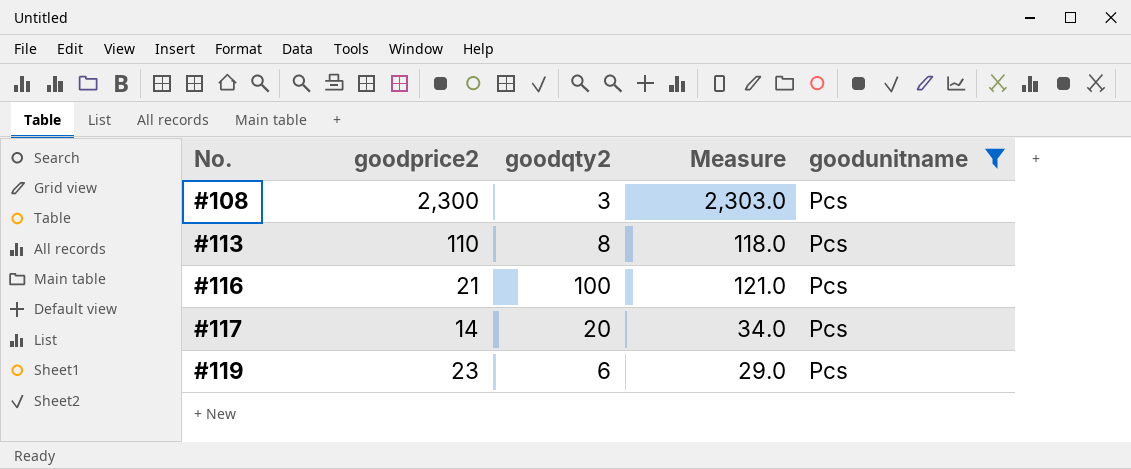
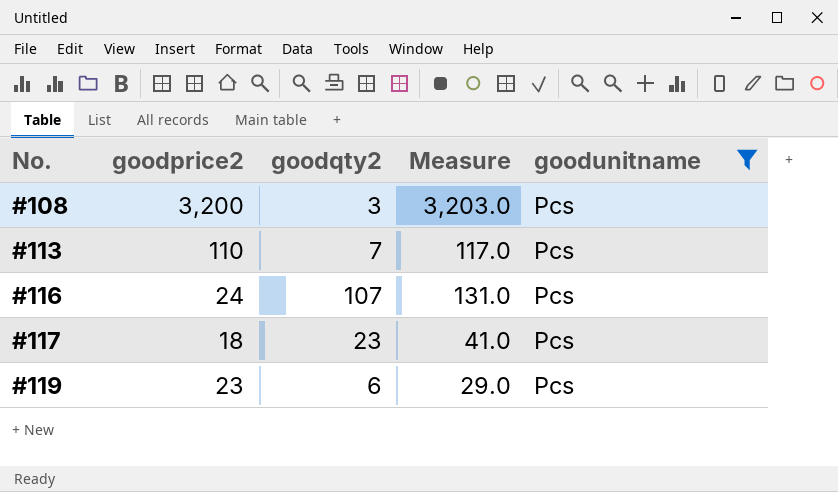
#108 | goodprice2: 2,300 -> 3,200
#108 | Measure: 2,303.0 -> 3,203.0
#113 | goodqty2: 8 -> 7
#113 | Measure: 118.0 -> 117.0
#116 | goodprice2: 21 -> 24
#116 | goodqty2: 100 -> 107
#116 | Measure: 121.0 -> 131.0
#117 | goodprice2: 14 -> 18
#117 | goodqty2: 20 -> 23
#117 | Measure: 34.0 -> 41.0

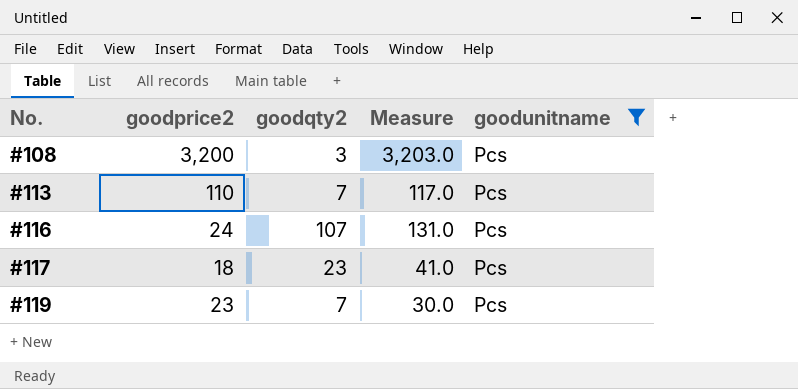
#119 | goodqty2: 6 -> 7
#119 | Measure: 29.0 -> 30.0

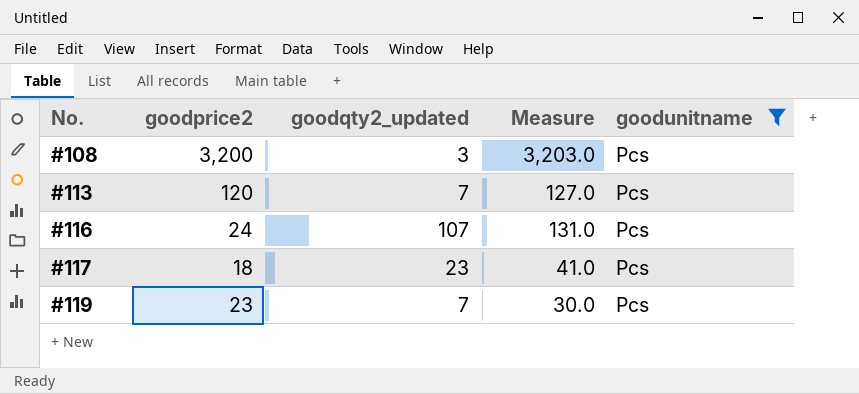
column name: goodqty2 -> goodqty2_updated
#113 | goodprice2: 110 -> 120
#113 | Measure: 117.0 -> 127.0

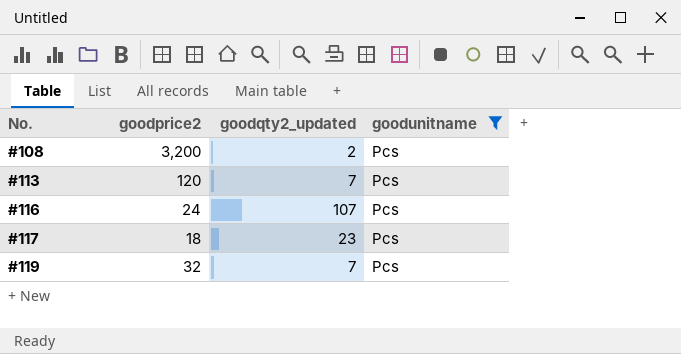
column Measure | formula: [goodprice2] + [goodqty2_updated] -> none
#108 | goodqty2_updated: 3 -> 2
#119 | goodprice2: 23 -> 32

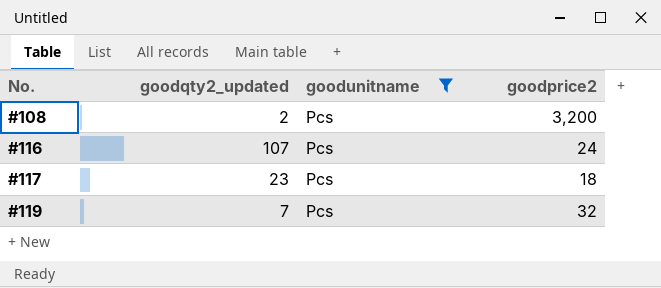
column goodprice2 | position: 2 -> 4
row #113: 120 | 7 | Pcs -> none

